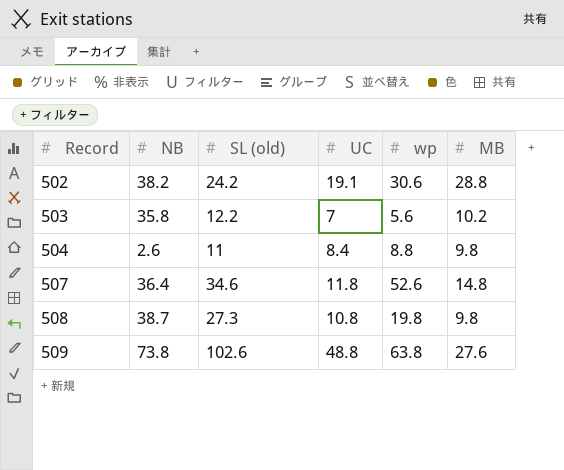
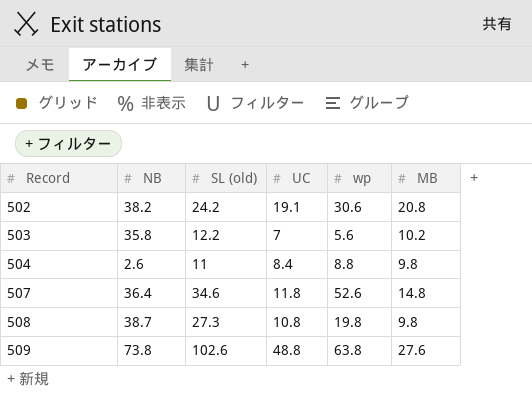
502 | MB: 28.8 -> 20.8

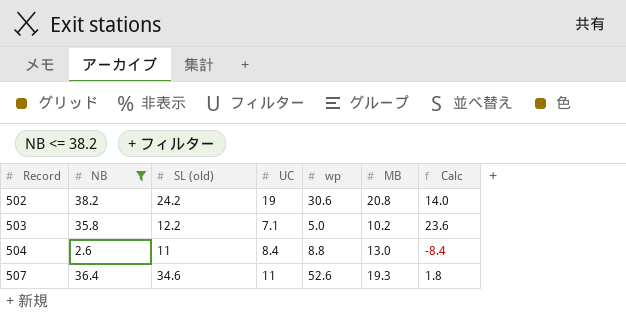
filter: none -> NB <= 38.2
column Calc | formula: none -> [NB] - [SL (old)]
502 | UC: 19.1 -> 19
503 | UC: 7 -> 7.1
503 | wp: 5.6 -> 5.0
504 | MB: 9.8 -> 13.0
507 | UC: 11.8 -> 11
507 | MB: 14.8 -> 19.3

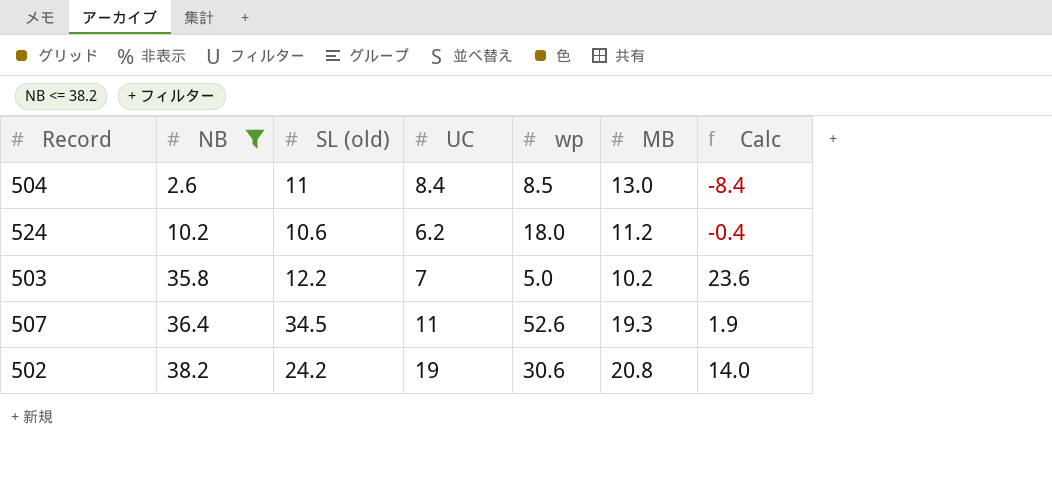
row order: Record ascending -> NB ascending
504 | wp: 8.8 -> 8.5
row 524: none -> 10.2 | 10.6 | 6.2 | 18.0 | 11.2 | -0.4
503 | UC: 7.1 -> 7
507 | SL (old): 34.6 -> 34.5
507 | Calc: 1.8 -> 1.9

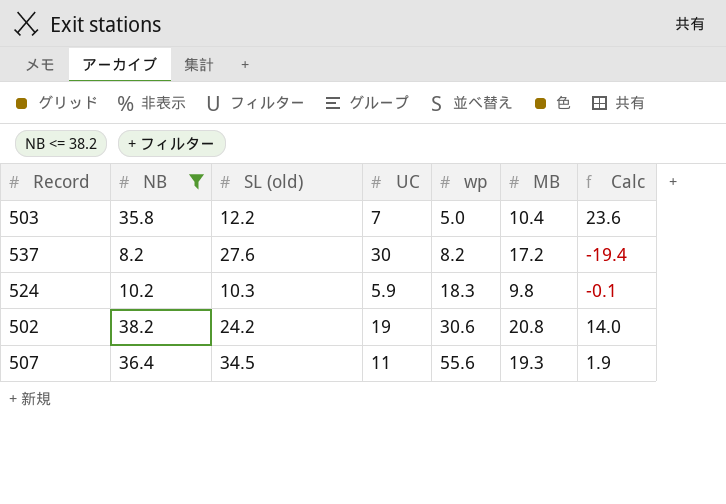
row order: NB ascending -> wp ascending
row 504: 2.6 | 11 | 8.4 | 8.5 | 13.0 | -8.4 -> none
503 | MB: 10.2 -> 10.4
row 537: none -> 8.2 | 27.6 | 30 | 8.2 | 17.2 | -19.4
524 | SL (old): 10.6 -> 10.3
524 | UC: 6.2 -> 5.9
524 | wp: 18.0 -> 18.3
524 | MB: 11.2 -> 9.8
524 | Calc: -0.4 -> -0.1
507 | wp: 52.6 -> 55.6

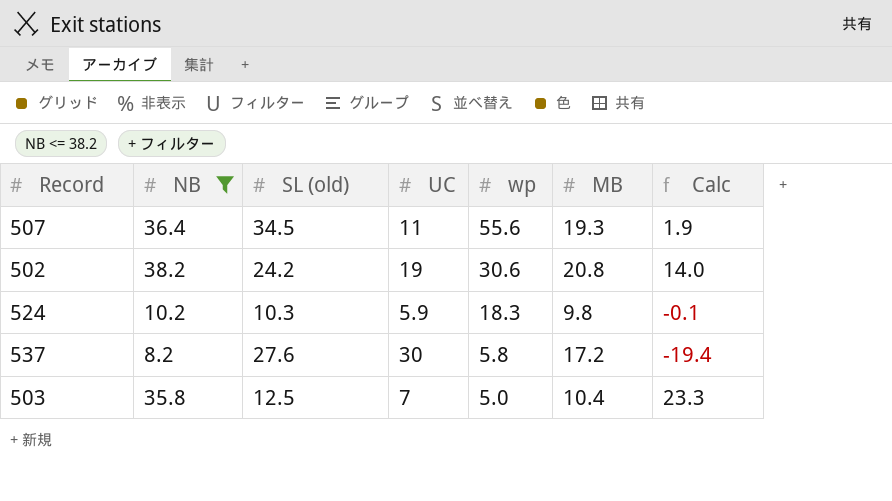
row order: wp ascending -> wp descending
537 | wp: 8.2 -> 5.8
503 | SL (old): 12.2 -> 12.5
503 | Calc: 23.6 -> 23.3

